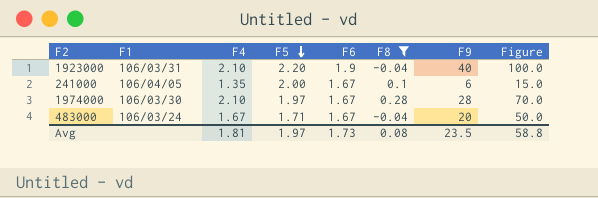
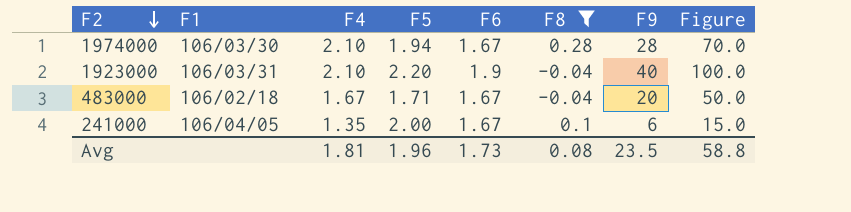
row order: F5 descending -> F2 descending
1974000 | F5: 1.97 -> 1.94
483000 | F1: 106/03/24 -> 106/02/18
Avg | F5: 1.97 -> 1.96

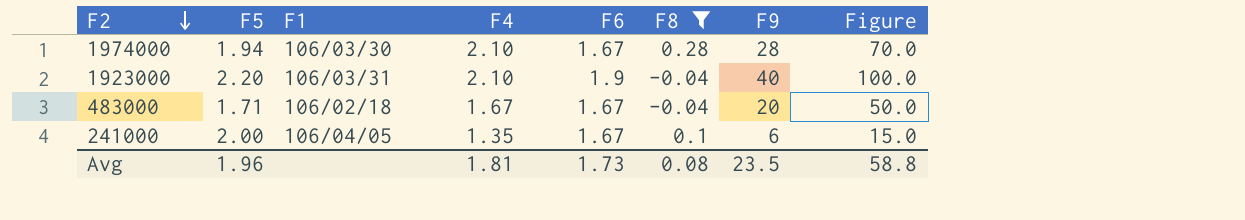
column F5 | position: 4 -> 2

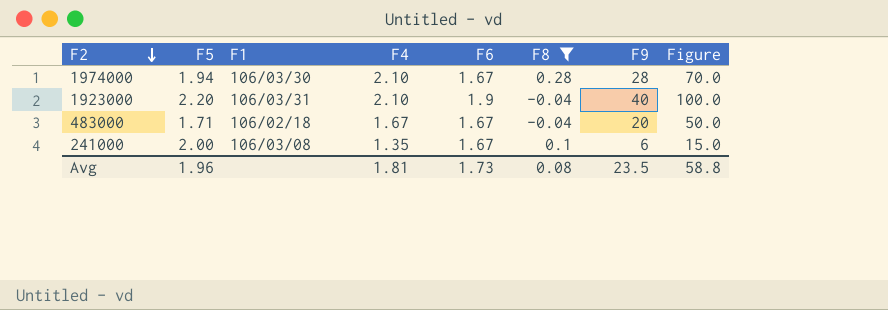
241000 | F1: 106/04/05 -> 106/03/08

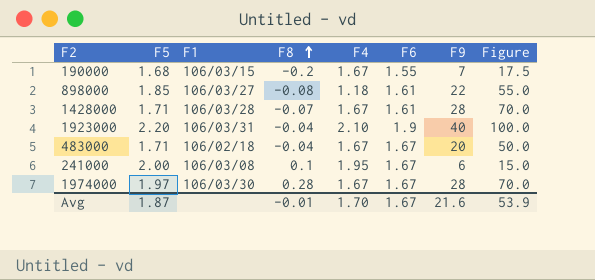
filter: F8 >= -0.04 -> none
row order: F2 descending -> F8 ascending
column F8 | position: 6 -> 4
241000 | F4: 1.35 -> 1.95
1974000 | F5: 1.94 -> 1.97
1974000 | F4: 2.10 -> 1.67
Avg | F5: 1.96 -> 1.87
Avg | F8: 0.08 -> -0.01
Avg | F4: 1.81 -> 1.70
Avg | F6: 1.73 -> 1.67
Avg | F9: 23.5 -> 21.6
Avg | Figure: 58.8 -> 53.9

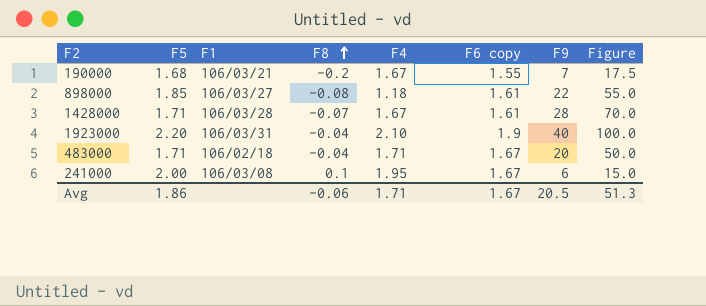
column name: F6 -> F6 copy
row 1974000: 1.97 | 106/03/30 | 0.28 | 1.67 | 1.67 | 28 | 70.0 -> none
190000 | F1: 106/03/15 -> 106/03/21
483000 | F4: 1.67 -> 1.71
Avg | F5: 1.87 -> 1.86
Avg | F8: -0.01 -> -0.06
Avg | F4: 1.70 -> 1.71
Avg | F9: 21.6 -> 20.5
Avg | Figure: 53.9 -> 51.3

